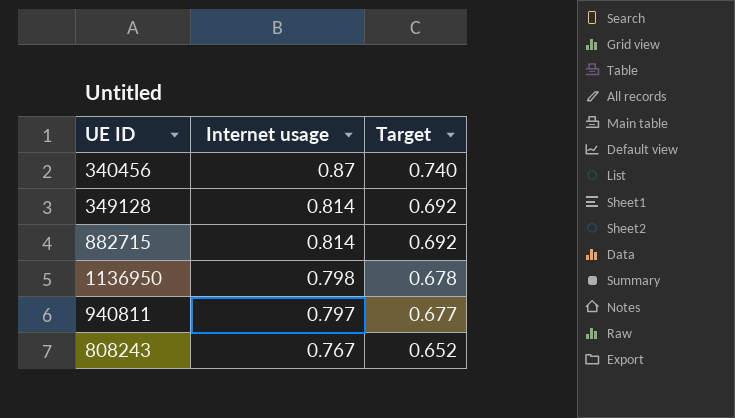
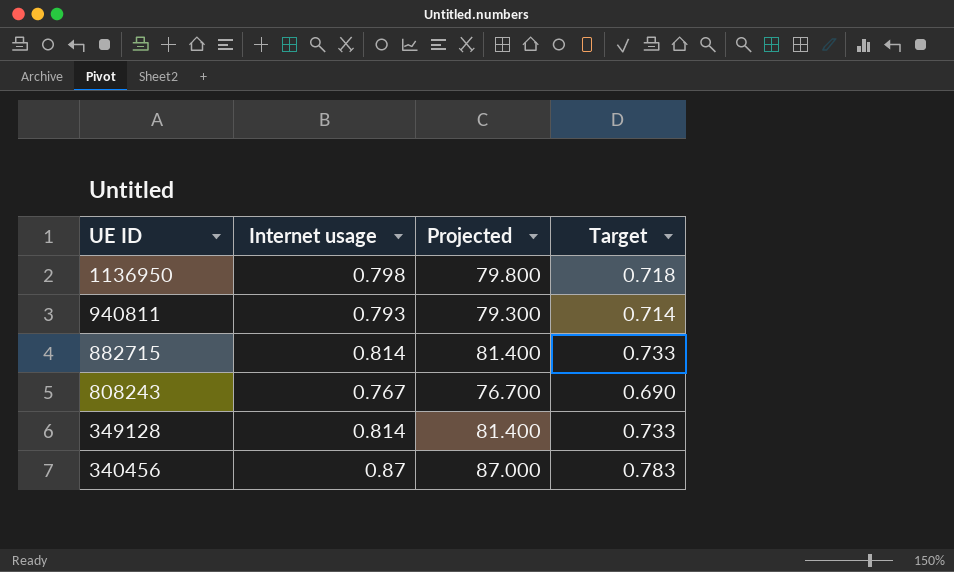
row order: Internet usage descending -> UE ID descending
column Projected | formula: none -> [Internet usage] * 100
column Target | formula: [Internet usage] * 0.85 -> [Internet usage] * 0.9
940811 | Internet usage: 0.797 -> 0.793

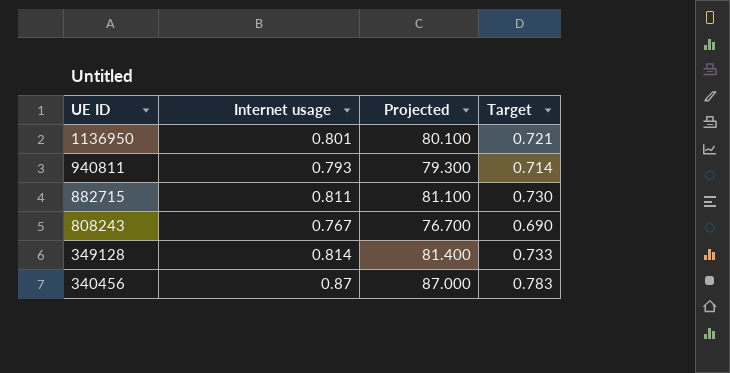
1136950 | Internet usage: 0.798 -> 0.801
1136950 | Projected: 79.800 -> 80.100
1136950 | Target: 0.718 -> 0.721
882715 | Internet usage: 0.814 -> 0.811
882715 | Projected: 81.400 -> 81.100
882715 | Target: 0.733 -> 0.730

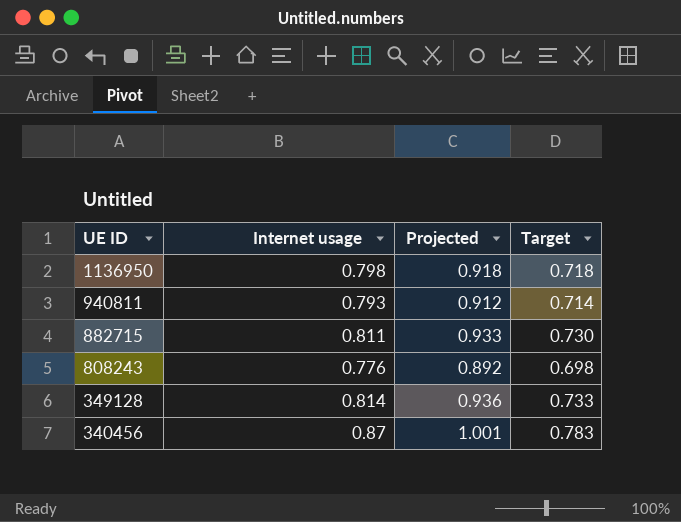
column Projected | formula: [Internet usage] * 100 -> [Internet usage] * 1.15
1136950 | Internet usage: 0.801 -> 0.798
1136950 | Target: 0.721 -> 0.718
808243 | Internet usage: 0.767 -> 0.776
808243 | Target: 0.690 -> 0.698

